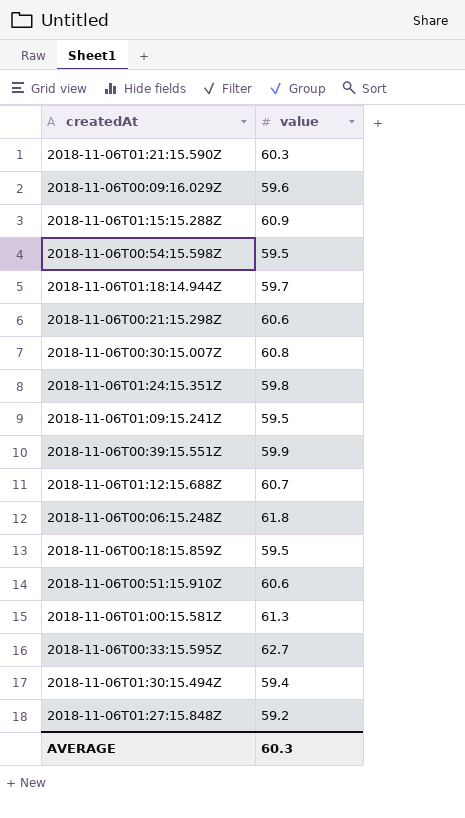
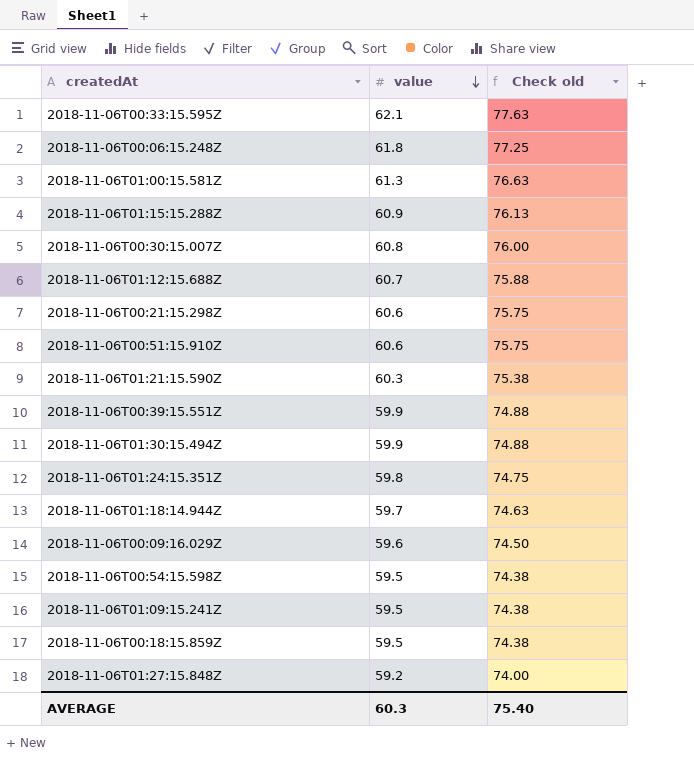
row order: none -> value descending
column Check old | formula: none -> [value] * 1.25
2018-11-06T00:33:15.595Z | value: 62.7 -> 62.1
2018-11-06T01:30:15.494Z | value: 59.4 -> 59.9

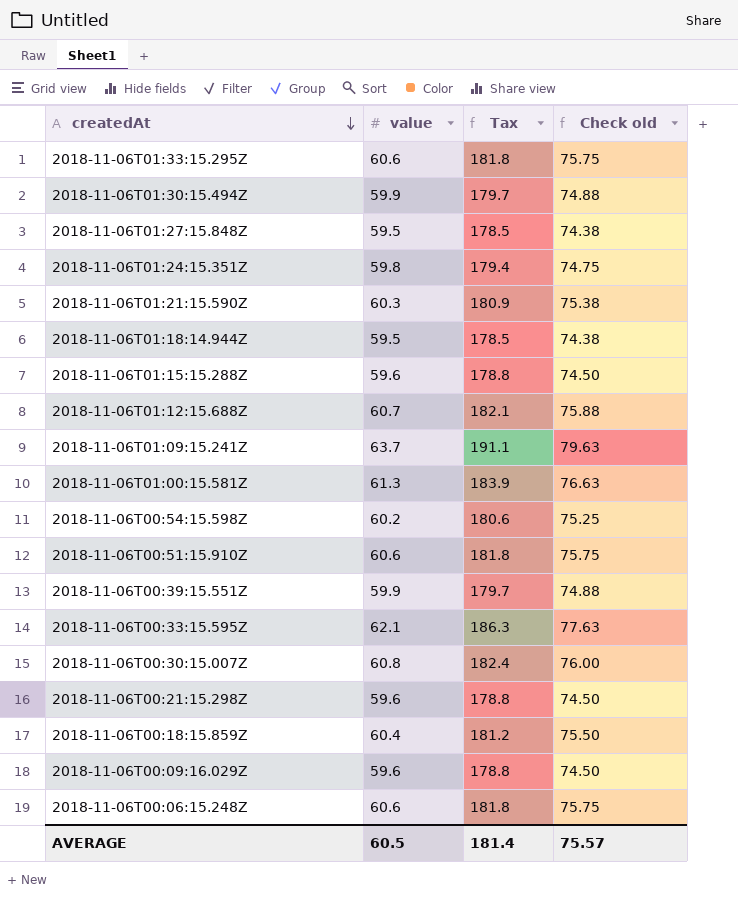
row order: value descending -> createdAt descending
column Tax | formula: none -> [value] * 3
row 2018-11-06T01:33:15.295Z: none -> 60.6 | 181.8 | 75.75
2018-11-06T01:27:15.848Z | value: 59.2 -> 59.5
2018-11-06T01:27:15.848Z | Check old: 74.00 -> 74.38
2018-11-06T01:18:14.944Z | value: 59.7 -> 59.5
2018-11-06T01:18:14.944Z | Check old: 74.63 -> 74.38
2018-11-06T01:15:15.288Z | value: 60.9 -> 59.6
2018-11-06T01:15:15.288Z | Check old: 76.13 -> 74.50
2018-11-06T01:09:15.241Z | value: 59.5 -> 63.7
2018-11-06T01:09:15.241Z | Check old: 74.38 -> 79.63
2018-11-06T00:54:15.598Z | value: 59.5 -> 60.2
2018-11-06T00:54:15.598Z | Check old: 74.38 -> 75.25
2018-11-06T00:21:15.298Z | value: 60.6 -> 59.6
2018-11-06T00:21:15.298Z | Check old: 75.75 -> 74.50
2018-11-06T00:18:15.859Z | value: 59.5 -> 60.4
2018-11-06T00:18:15.859Z | Check old: 74.38 -> 75.50
2018-11-06T00:06:15.248Z | value: 61.8 -> 60.6
2018-11-06T00:06:15.248Z | Check old: 77.25 -> 75.75
AVERAGE | value: 60.3 -> 60.5
AVERAGE | Check old: 75.40 -> 75.57

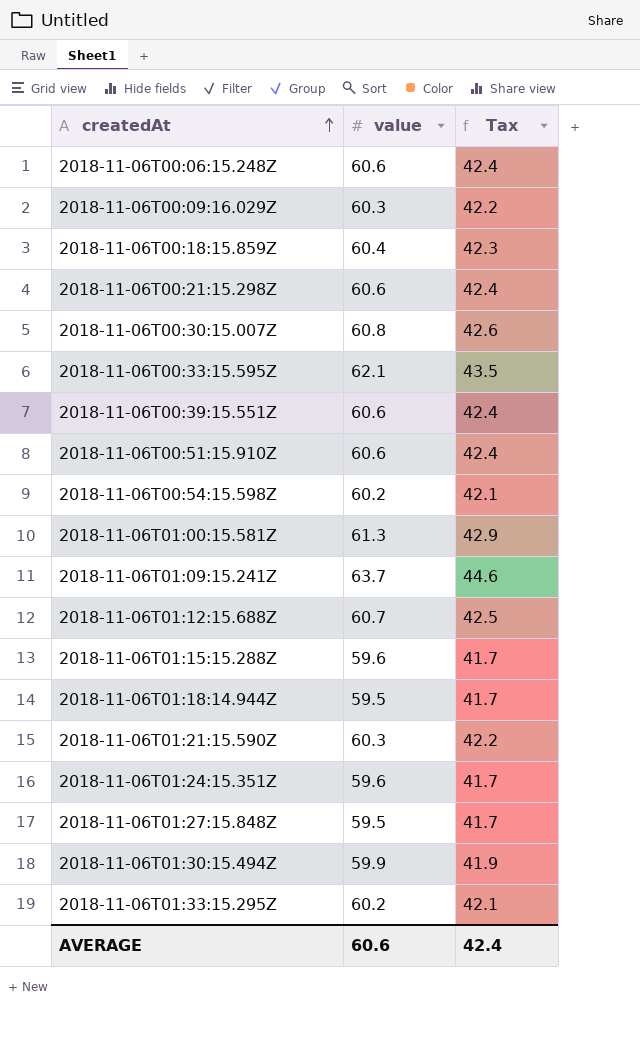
row order: createdAt descending -> createdAt ascending
column Check old | formula: [value] * 1.25 -> none
column Tax | formula: [value] * 3 -> [value] * 0.7
2018-11-06T00:09:16.029Z | value: 59.6 -> 60.3
2018-11-06T00:21:15.298Z | value: 59.6 -> 60.6
2018-11-06T00:39:15.551Z | value: 59.9 -> 60.6
2018-11-06T01:24:15.351Z | value: 59.8 -> 59.6
2018-11-06T01:33:15.295Z | value: 60.6 -> 60.2
AVERAGE | value: 60.5 -> 60.6
AVERAGE | Tax: 181.4 -> 42.4

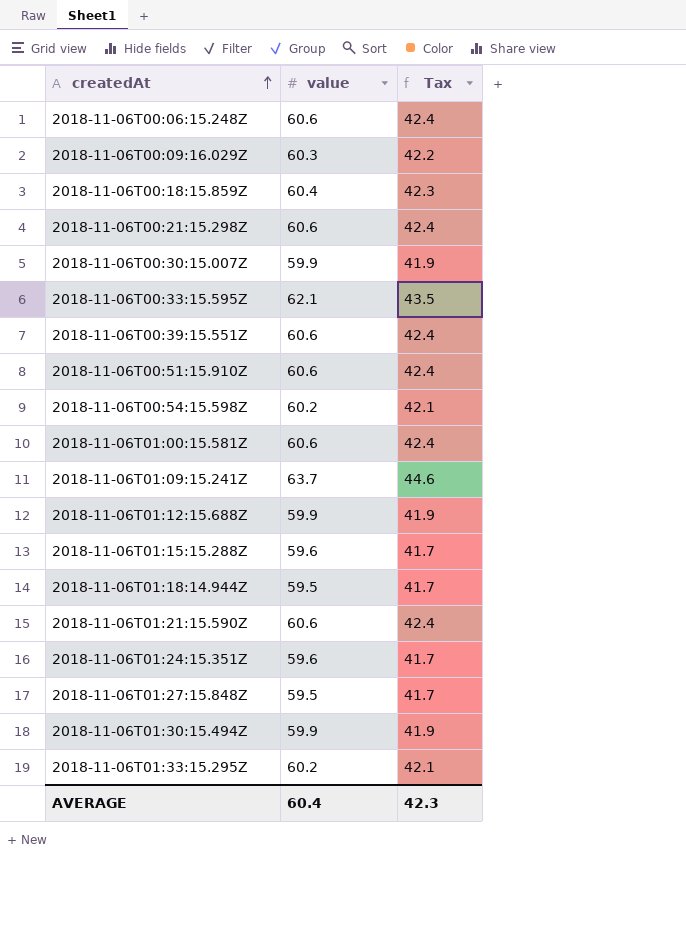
2018-11-06T00:30:15.007Z | value: 60.8 -> 59.9
2018-11-06T00:30:15.007Z | Tax: 42.6 -> 41.9
2018-11-06T01:00:15.581Z | value: 61.3 -> 60.6
2018-11-06T01:00:15.581Z | Tax: 42.9 -> 42.4
2018-11-06T01:12:15.688Z | value: 60.7 -> 59.9
2018-11-06T01:12:15.688Z | Tax: 42.5 -> 41.9
2018-11-06T01:21:15.590Z | value: 60.3 -> 60.6
2018-11-06T01:21:15.590Z | Tax: 42.2 -> 42.4
AVERAGE | value: 60.6 -> 60.4
AVERAGE | Tax: 42.4 -> 42.3

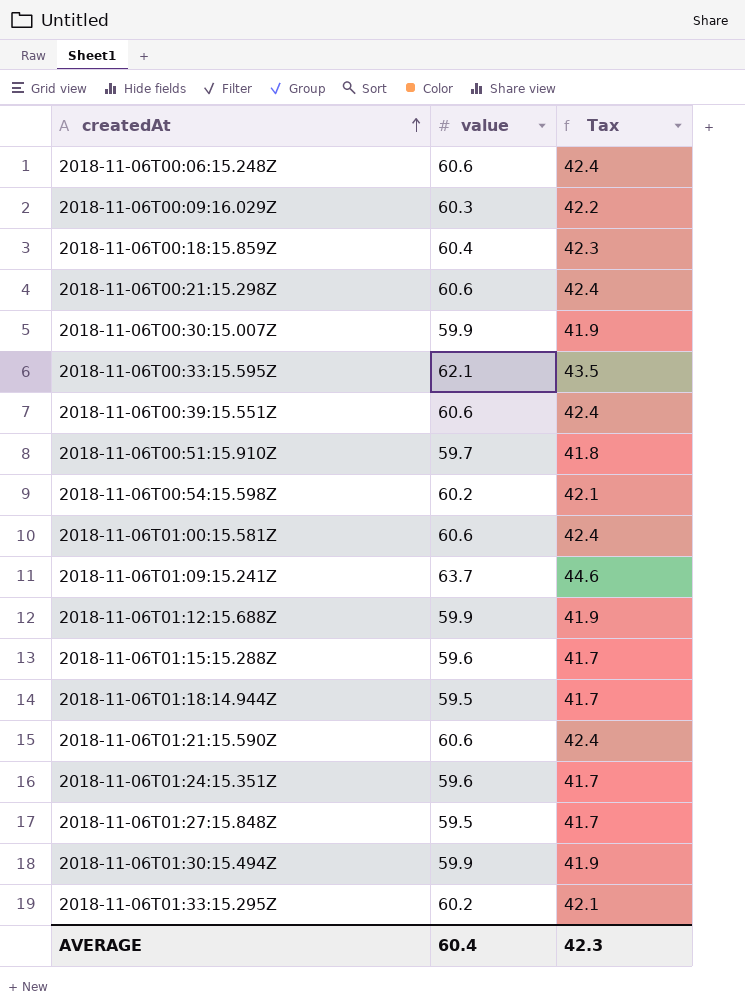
2018-11-06T00:51:15.910Z | value: 60.6 -> 59.7
2018-11-06T00:51:15.910Z | Tax: 42.4 -> 41.8

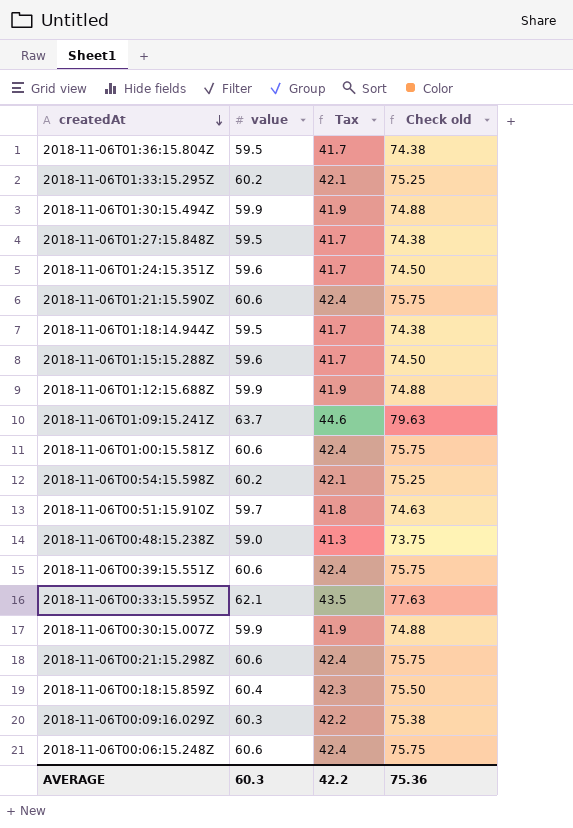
row order: createdAt ascending -> createdAt descending
column Check old | formula: none -> [value] * 1.25
row 2018-11-06T01:36:15.804Z: none -> 59.5 | 41.7 | 74.38
row 2018-11-06T00:48:15.238Z: none -> 59.0 | 41.3 | 73.75
AVERAGE | value: 60.4 -> 60.3
AVERAGE | Tax: 42.3 -> 42.2

